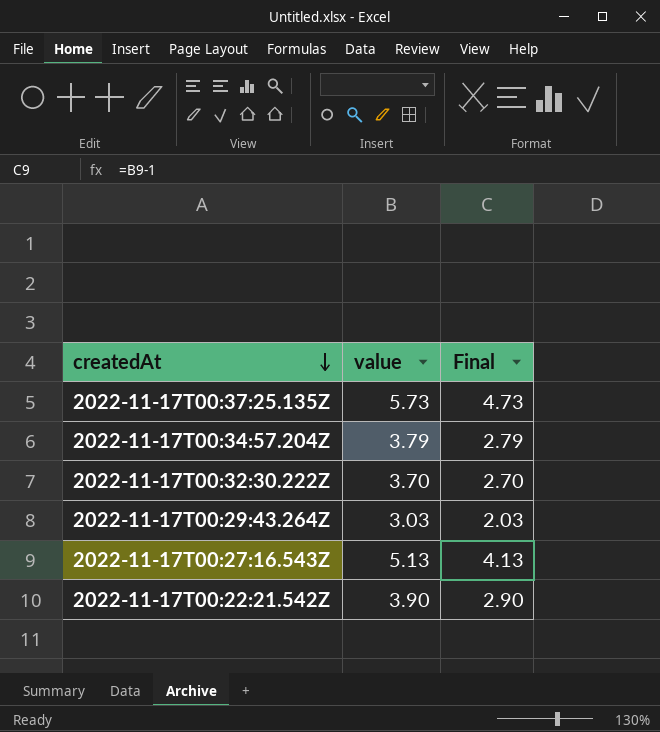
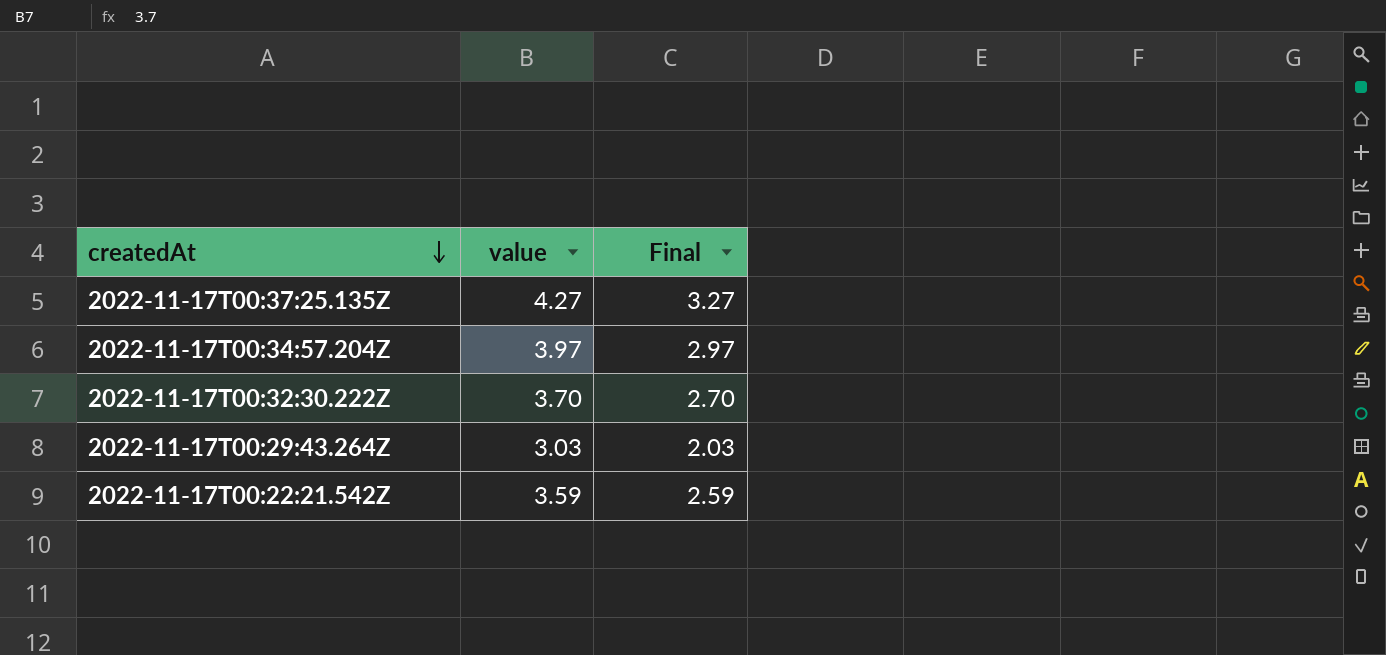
row 2022-11-17T00:27:16.543Z: 5.13 | 4.13 -> none
2022-11-17T00:37:25.135Z | value: 5.73 -> 4.27
2022-11-17T00:37:25.135Z | Final: 4.73 -> 3.27
2022-11-17T00:34:57.204Z | value: 3.79 -> 3.97
2022-11-17T00:34:57.204Z | Final: 2.79 -> 2.97
2022-11-17T00:22:21.542Z | value: 3.90 -> 3.59
2022-11-17T00:22:21.542Z | Final: 2.90 -> 2.59

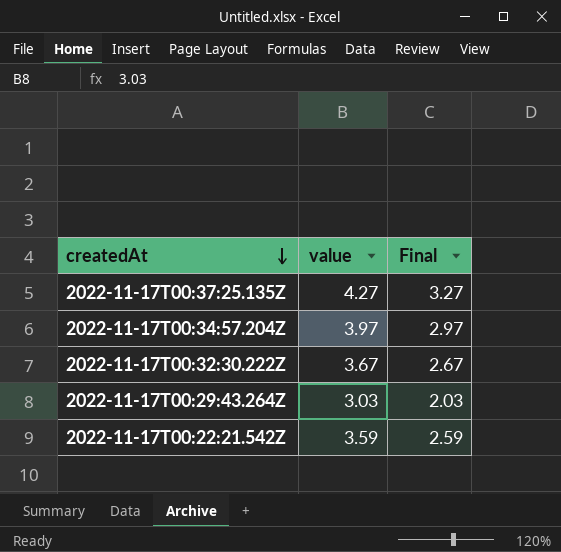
2022-11-17T00:32:30.222Z | value: 3.70 -> 3.67
2022-11-17T00:32:30.222Z | Final: 2.70 -> 2.67

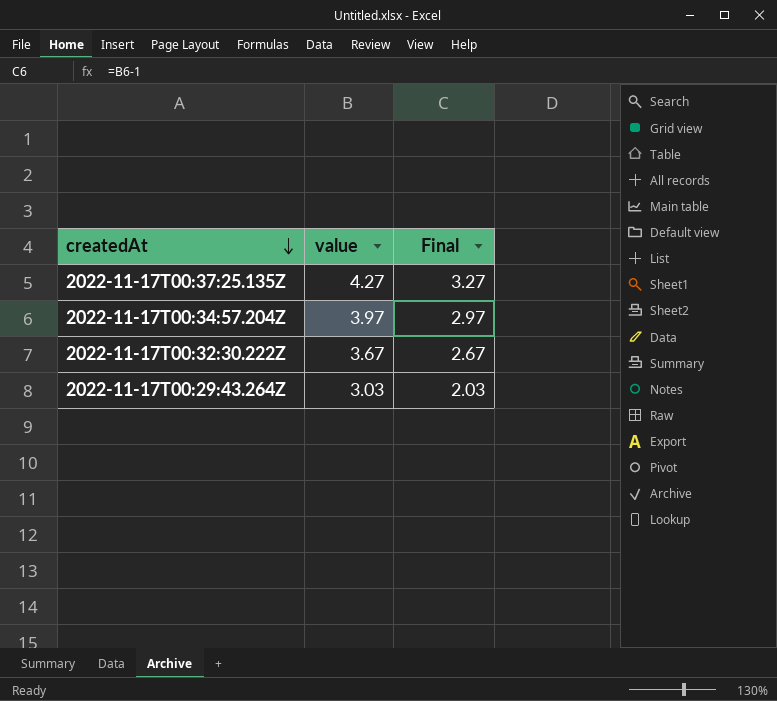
row 2022-11-17T00:22:21.542Z: 3.59 | 2.59 -> none

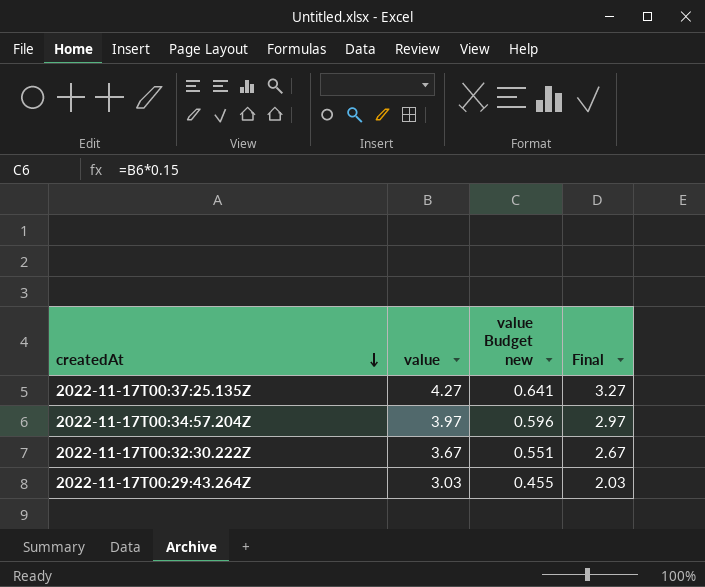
column value Budget new | formula: none -> [value] * 0.15

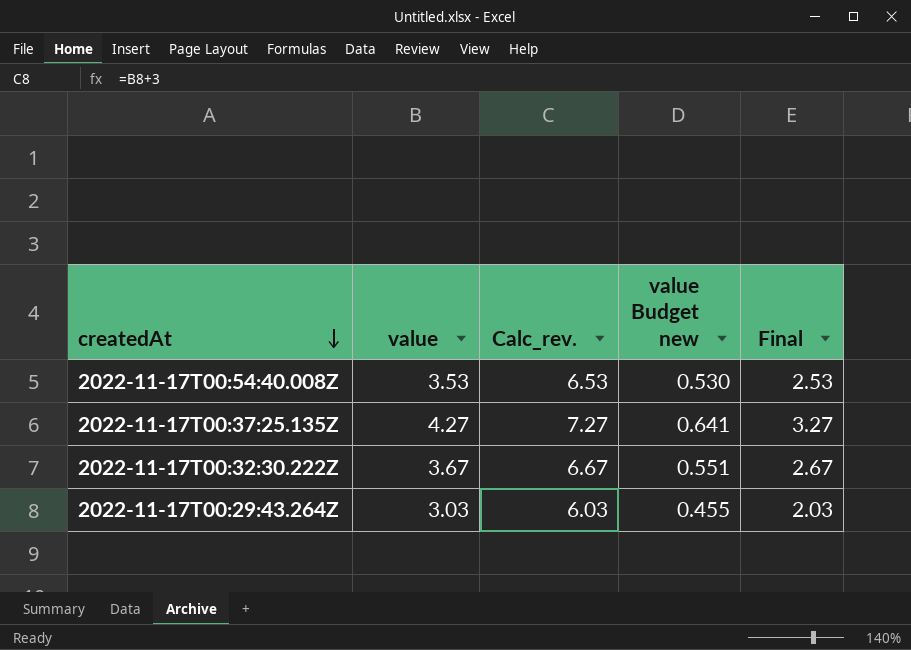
column Calc_rev. | formula: none -> [value] + 3
row 2022-11-17T00:34:57.204Z: 3.97 | 0.596 | 2.97 -> none
row 2022-11-17T00:54:40.008Z: none -> 3.53 | 6.53 | 0.530 | 2.53

